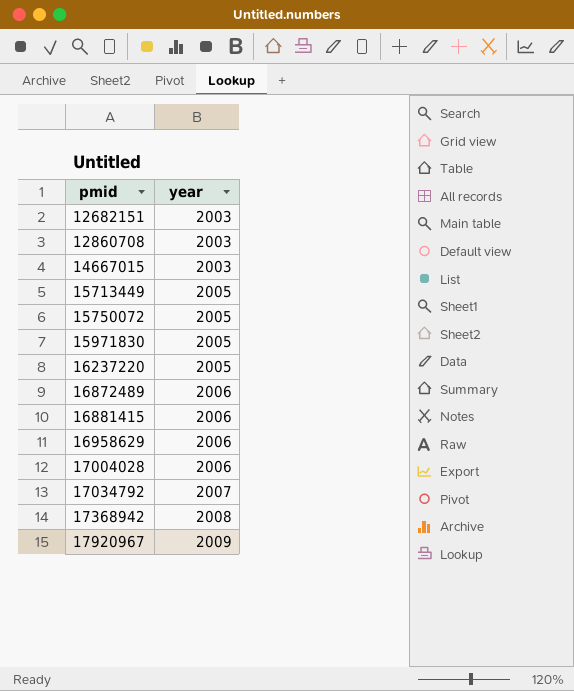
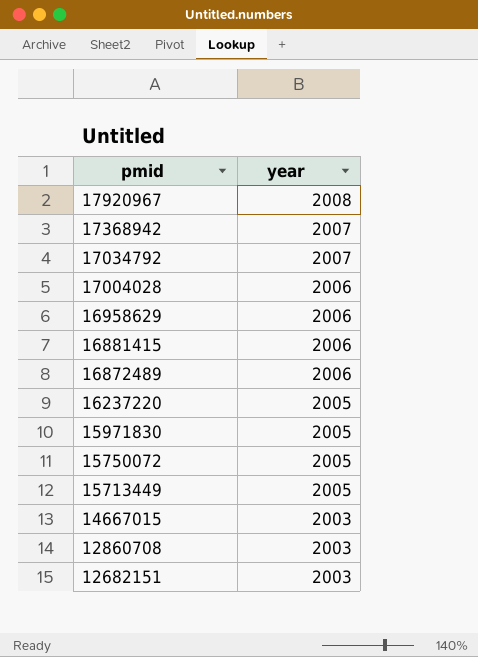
row order: pmid ascending -> pmid descending
17920967 | year: 2009 -> 2008
17368942 | year: 2008 -> 2007

